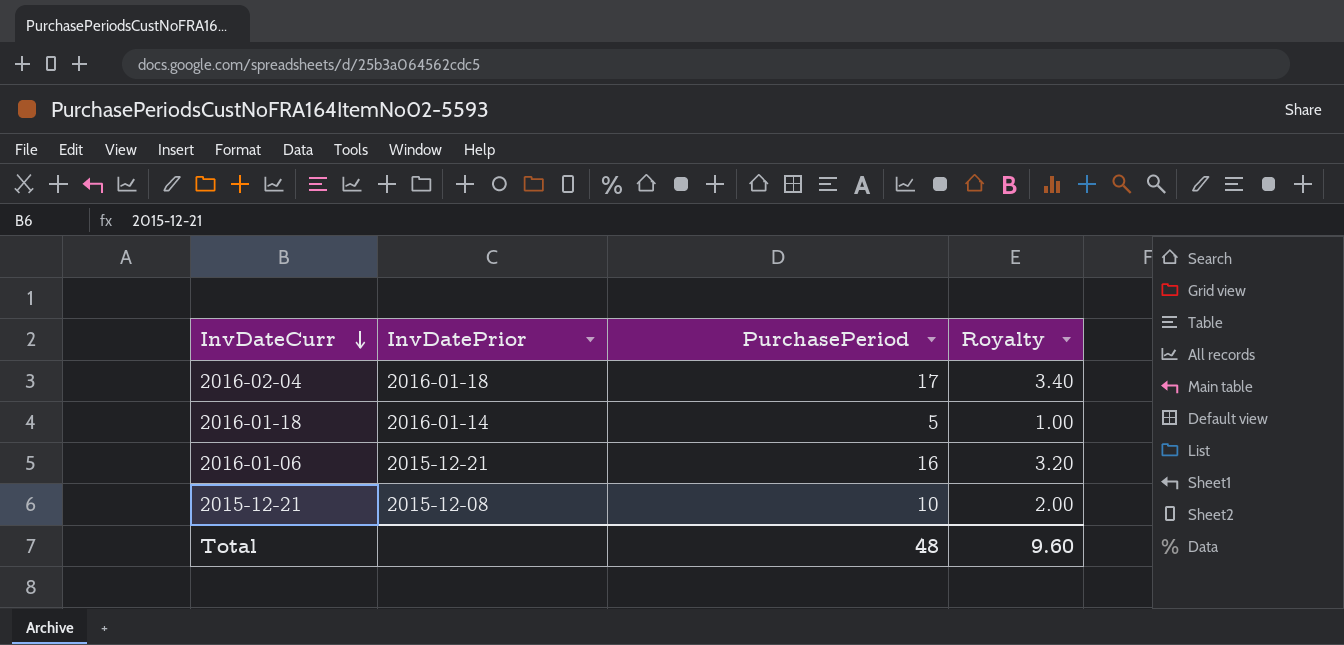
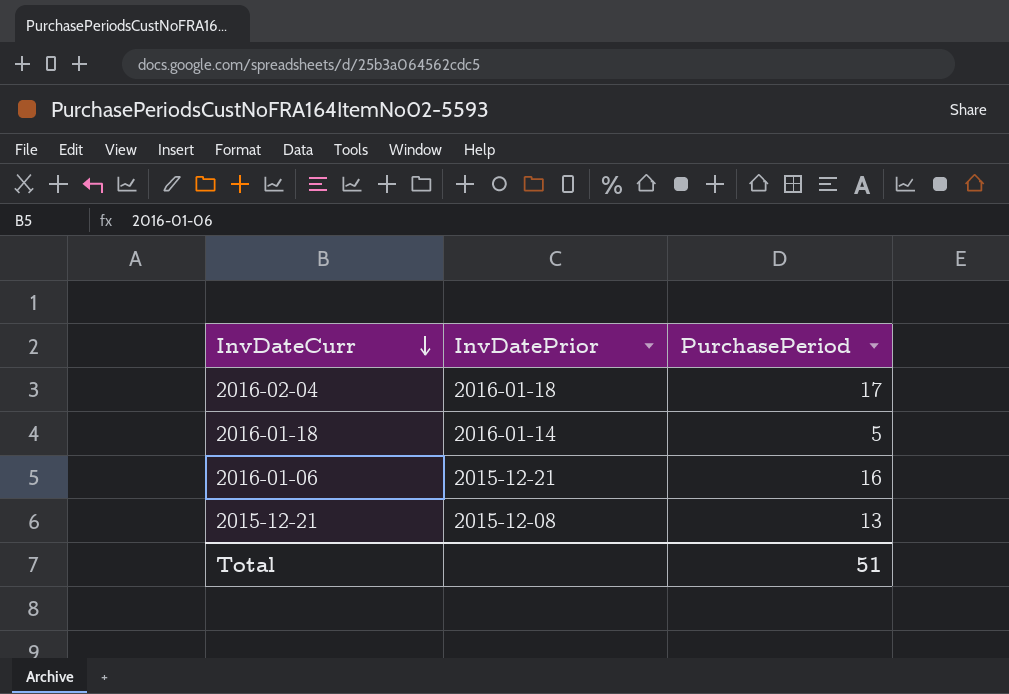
column Royalty | formula: [PurchasePeriod] * 0.2 -> none
2015-12-21 | PurchasePeriod: 10 -> 13
Total | PurchasePeriod: 48 -> 51

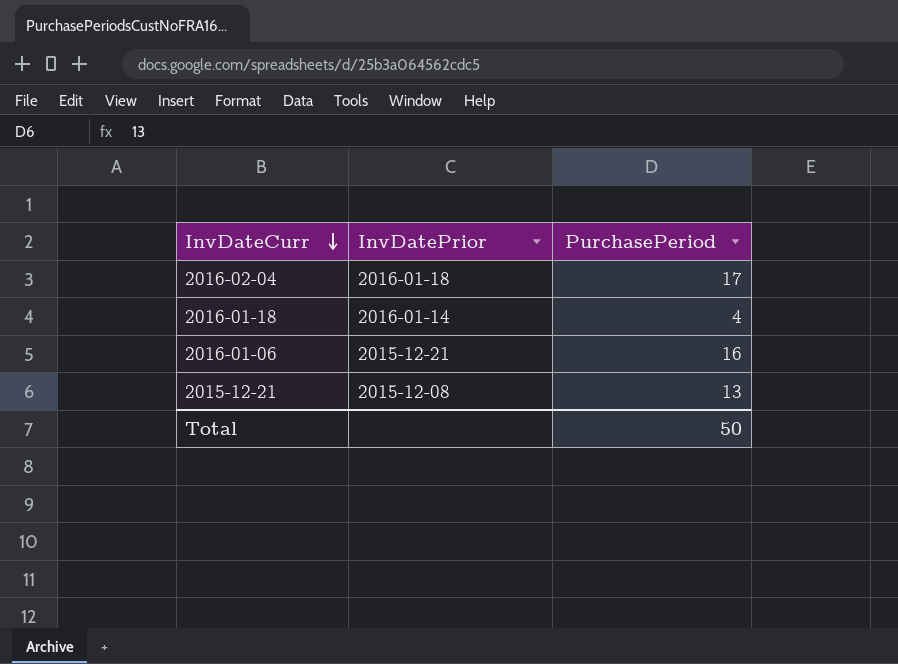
2016-01-18 | PurchasePeriod: 5 -> 4
Total | PurchasePeriod: 51 -> 50

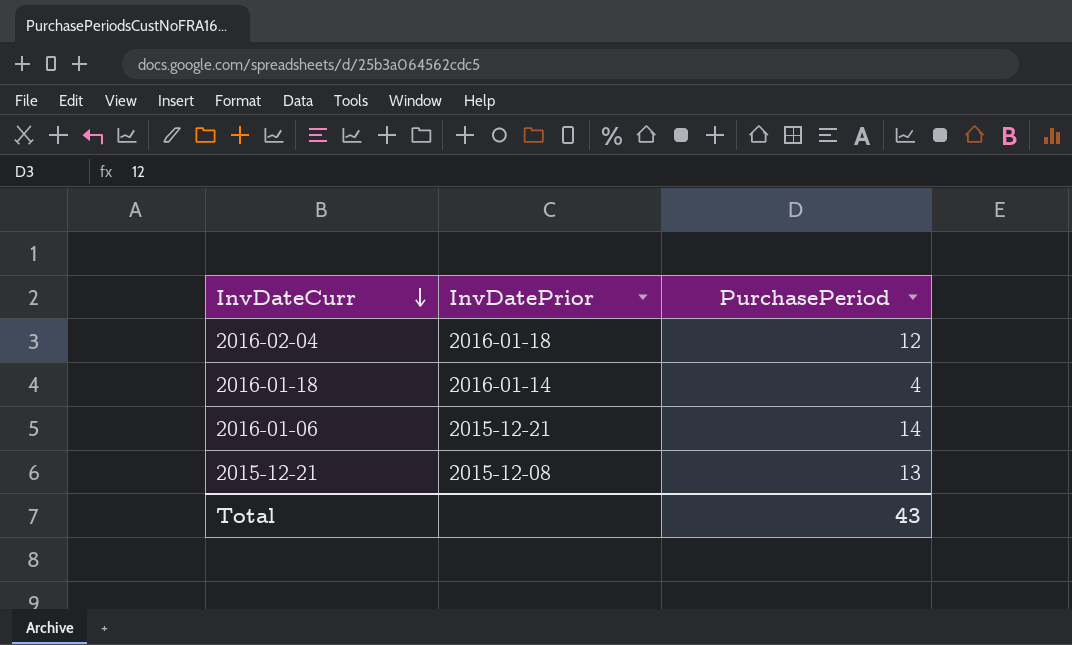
2016-02-04 | PurchasePeriod: 17 -> 12
2016-01-06 | PurchasePeriod: 16 -> 14
Total | PurchasePeriod: 50 -> 43

